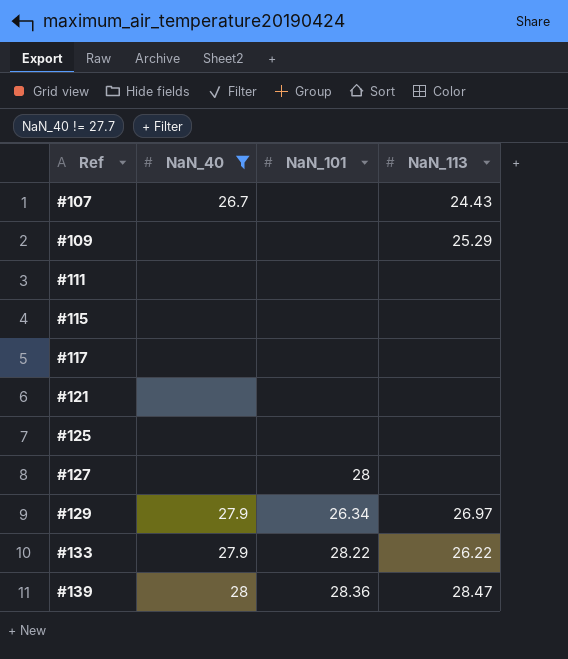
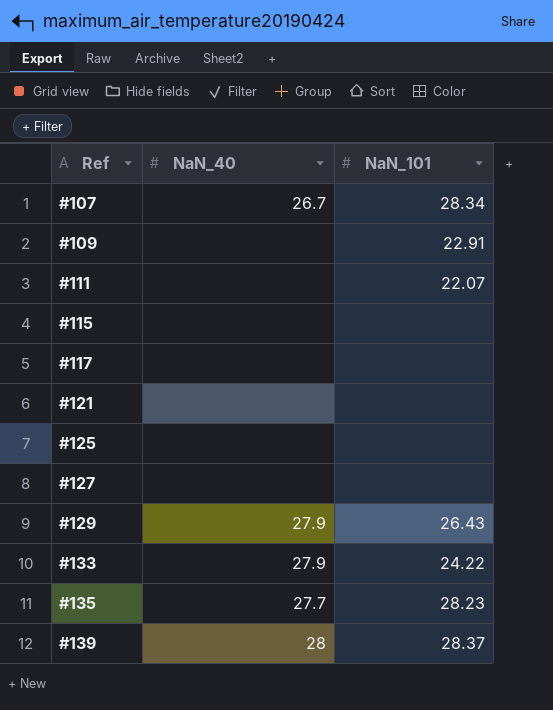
filter: NaN_40 != 27.7 -> none
column NaN_113 | position: 4 -> none
#107 | NaN_101: none -> 28.34
#109 | NaN_101: none -> 22.91
#111 | NaN_101: none -> 22.07
#127 | NaN_101: 28 -> none
#129 | NaN_101: 26.34 -> 26.43
#133 | NaN_101: 28.22 -> 24.22
#139 | NaN_101: 28.36 -> 28.37

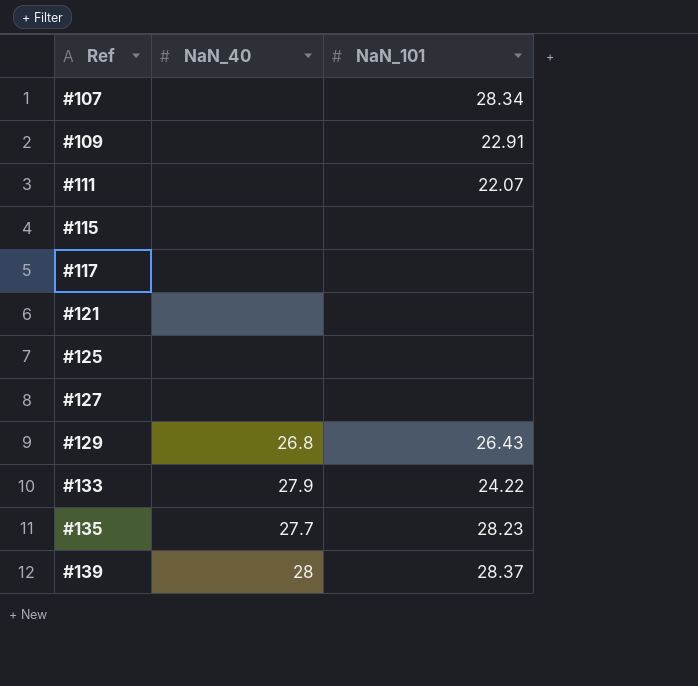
#107 | NaN_40: 26.7 -> none
#129 | NaN_40: 27.9 -> 26.8

